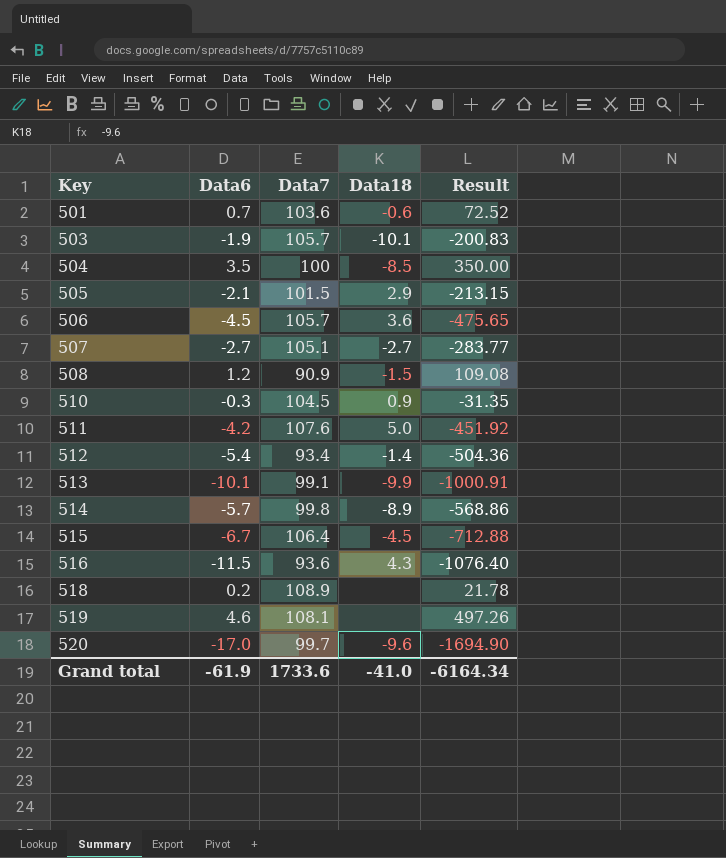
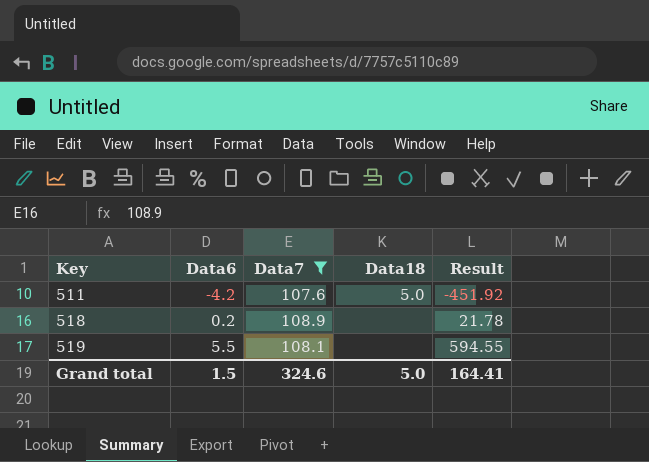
filter: none -> Data7 >= 107.6
519 | Data6: 4.6 -> 5.5
519 | Result: 497.26 -> 594.55
Grand total | Data6: -61.9 -> 1.5
Grand total | Data7: 1733.6 -> 324.6
Grand total | Data18: -41.0 -> 5.0
Grand total | Result: -6164.34 -> 164.41

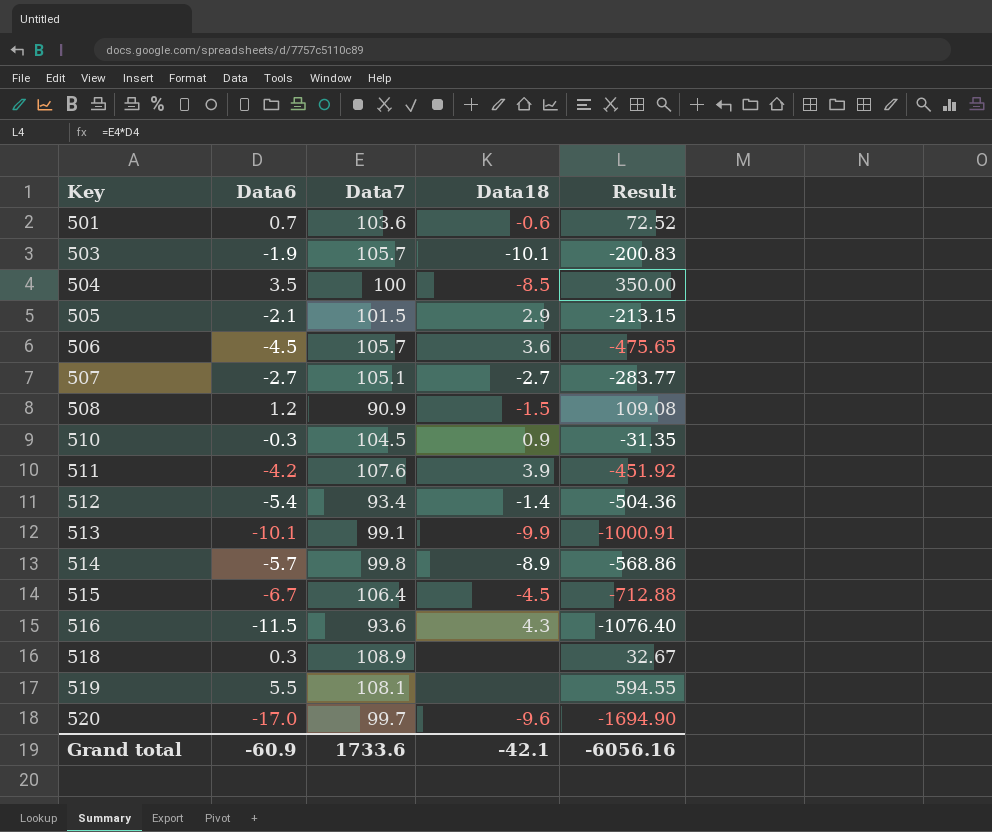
filter: Data7 >= 107.6 -> none
511 | Data18: 5.0 -> 3.9
518 | Data6: 0.2 -> 0.3
518 | Result: 21.78 -> 32.67
Grand total | Data6: 1.5 -> -60.9
Grand total | Data7: 324.6 -> 1733.6
Grand total | Data18: 5.0 -> -42.1
Grand total | Result: 164.41 -> -6056.16

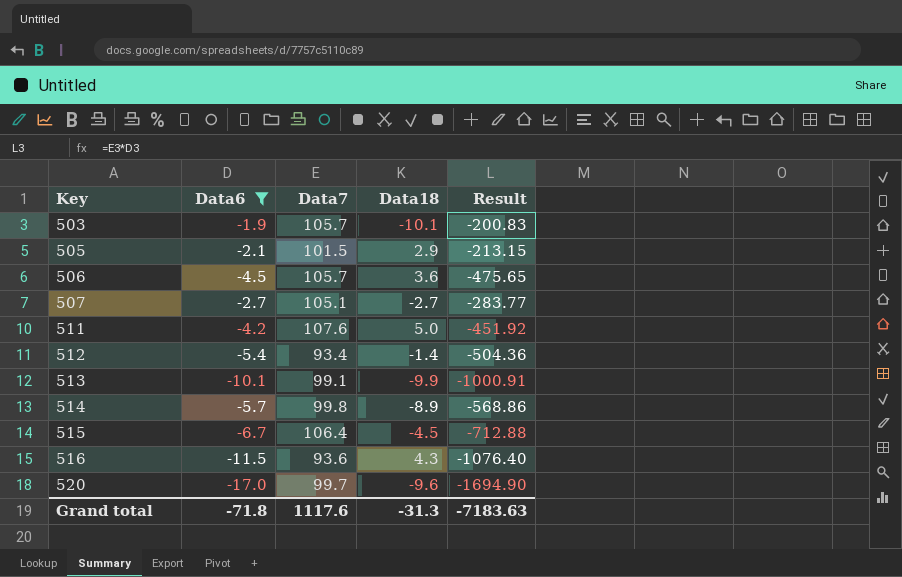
filter: none -> Data6 <= -1.9
511 | Data18: 3.9 -> 5.0
Grand total | Data6: -60.9 -> -71.8
Grand total | Data7: 1733.6 -> 1117.6
Grand total | Data18: -42.1 -> -31.3
Grand total | Result: -6056.16 -> -7183.63

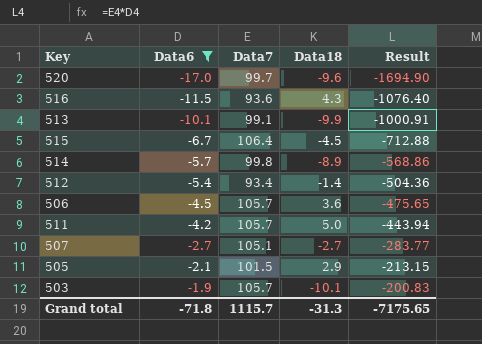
row order: Key ascending -> Data6 ascending
511 | Data7: 107.6 -> 105.7
511 | Result: -451.92 -> -443.94
Grand total | Data7: 1117.6 -> 1115.7
Grand total | Result: -7183.63 -> -7175.65

